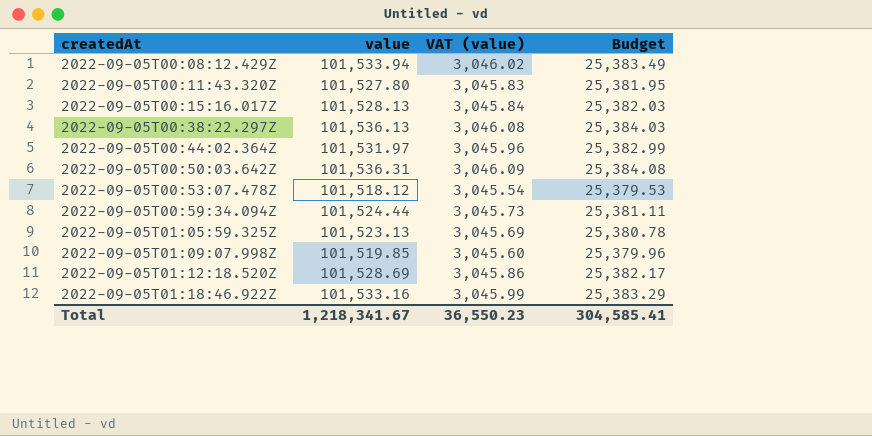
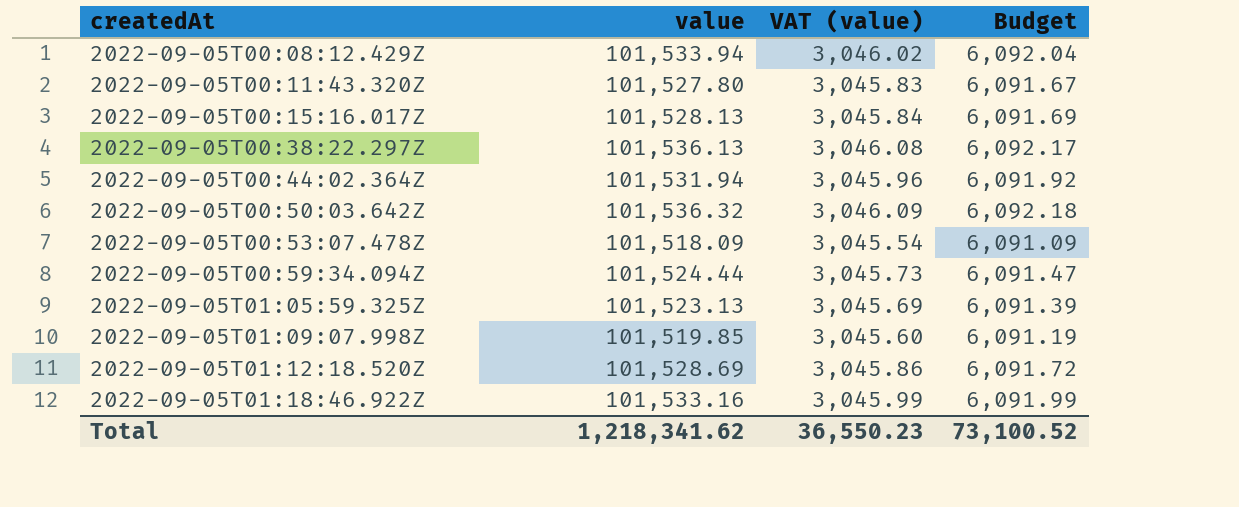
column Budget | formula: [value] * 0.25 -> [value] * 0.06
2022-09-05T00:44:02.364Z | value: 101,531.97 -> 101,531.94
2022-09-05T00:50:03.642Z | value: 101,536.31 -> 101,536.32
2022-09-05T00:53:07.478Z | value: 101,518.12 -> 101,518.09
Total | value: 1,218,341.67 -> 1,218,341.62
Total | Budget: 304,585.41 -> 73,100.52

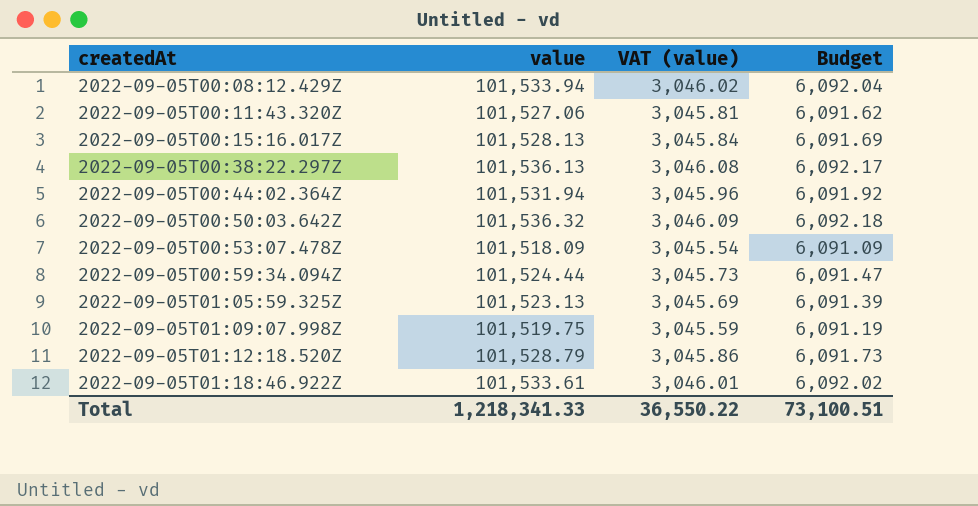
2022-09-05T00:11:43.320Z | value: 101,527.80 -> 101,527.06
2022-09-05T00:11:43.320Z | VAT (value): 3,045.83 -> 3,045.81
2022-09-05T00:11:43.320Z | Budget: 6,091.67 -> 6,091.62
2022-09-05T01:09:07.998Z | value: 101,519.85 -> 101,519.75
2022-09-05T01:09:07.998Z | VAT (value): 3,045.60 -> 3,045.59
2022-09-05T01:12:18.520Z | value: 101,528.69 -> 101,528.79
2022-09-05T01:12:18.520Z | Budget: 6,091.72 -> 6,091.73
2022-09-05T01:18:46.922Z | value: 101,533.16 -> 101,533.61
2022-09-05T01:18:46.922Z | VAT (value): 3,045.99 -> 3,046.01
2022-09-05T01:18:46.922Z | Budget: 6,091.99 -> 6,092.02
Total | value: 1,218,341.62 -> 1,218,341.33
Total | VAT (value): 36,550.23 -> 36,550.22
Total | Budget: 73,100.52 -> 73,100.51

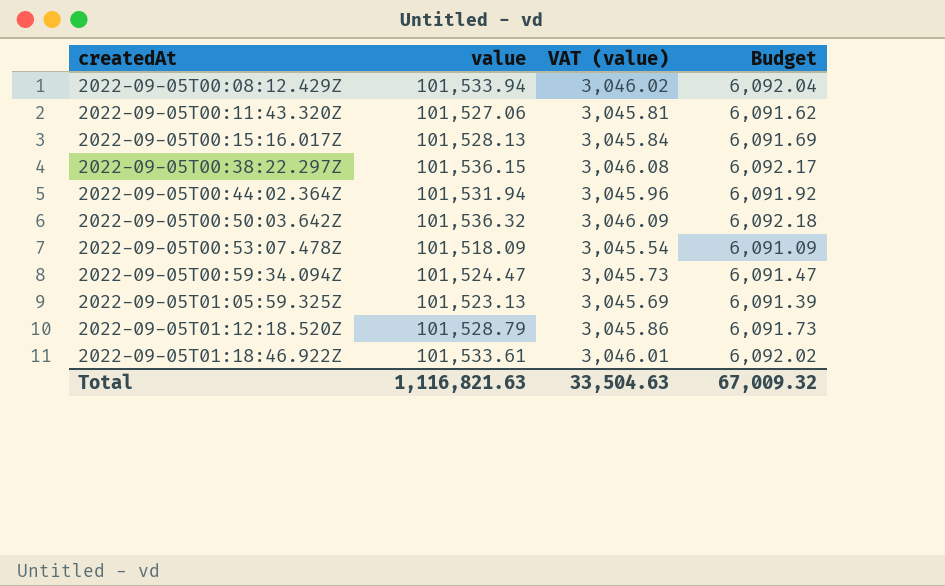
row 2022-09-05T01:09:07.998Z: 101,519.75 | 3,045.59 | 6,091.19 -> none
2022-09-05T00:38:22.297Z | value: 101,536.13 -> 101,536.15
2022-09-05T00:59:34.094Z | value: 101,524.44 -> 101,524.47
Total | value: 1,218,341.33 -> 1,116,821.63
Total | VAT (value): 36,550.22 -> 33,504.63
Total | Budget: 73,100.51 -> 67,009.32

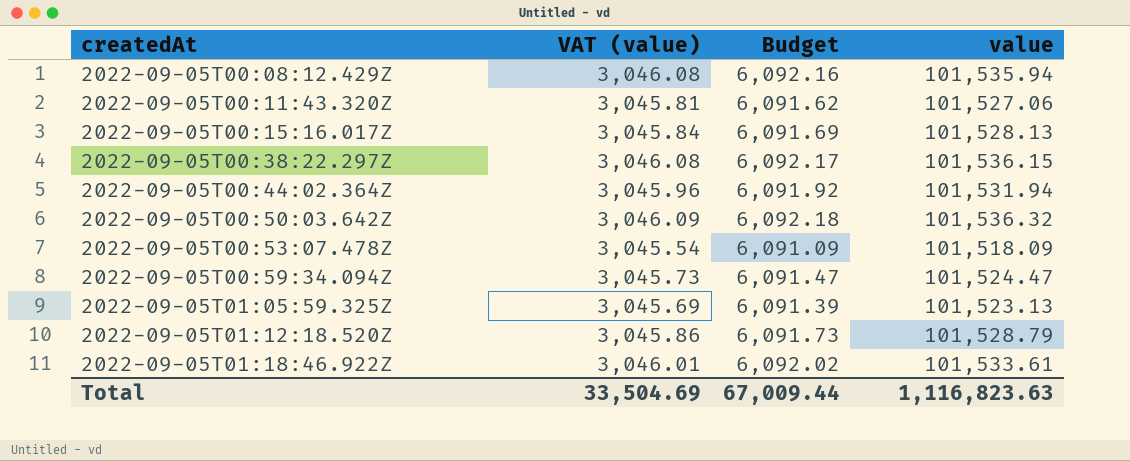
column value | position: 2 -> 4
2022-09-05T00:08:12.429Z | VAT (value): 3,046.02 -> 3,046.08
2022-09-05T00:08:12.429Z | Budget: 6,092.04 -> 6,092.16
2022-09-05T00:08:12.429Z | value: 101,533.94 -> 101,535.94
Total | VAT (value): 33,504.63 -> 33,504.69
Total | Budget: 67,009.32 -> 67,009.44
Total | value: 1,116,821.63 -> 1,116,823.63

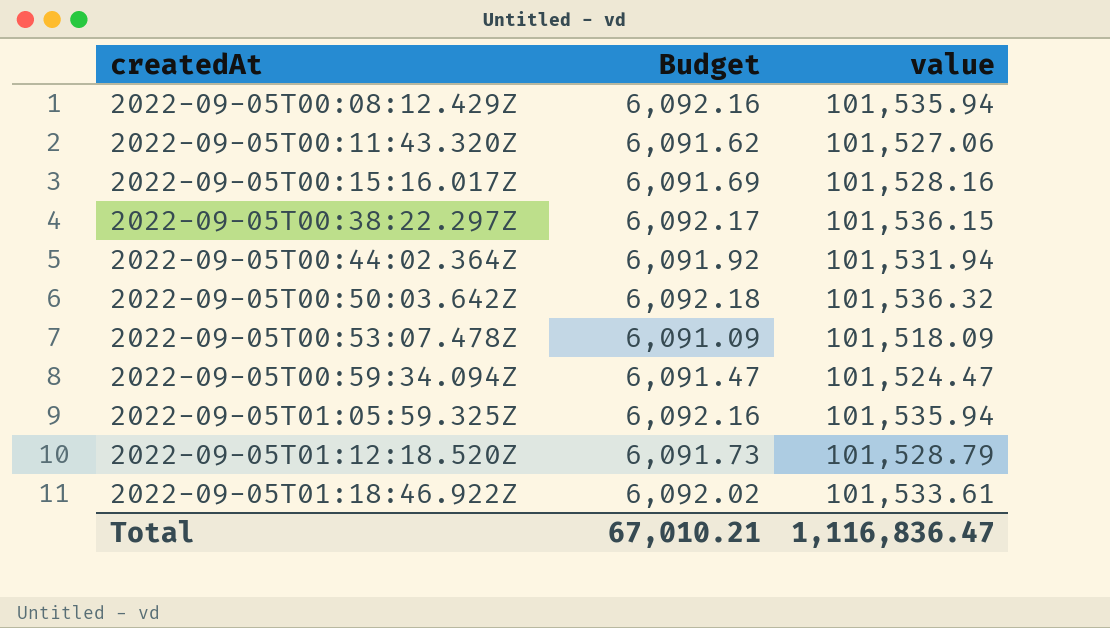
column VAT (value) | formula: [value] * 0.03 -> none
2022-09-05T00:15:16.017Z | value: 101,528.13 -> 101,528.16
2022-09-05T01:05:59.325Z | Budget: 6,091.39 -> 6,092.16
2022-09-05T01:05:59.325Z | value: 101,523.13 -> 101,535.94
Total | Budget: 67,009.44 -> 67,010.21
Total | value: 1,116,823.63 -> 1,116,836.47

